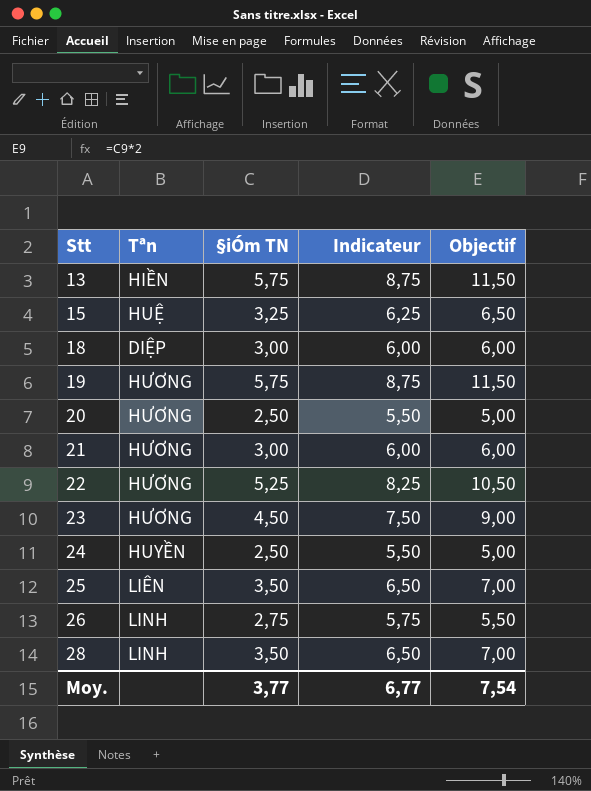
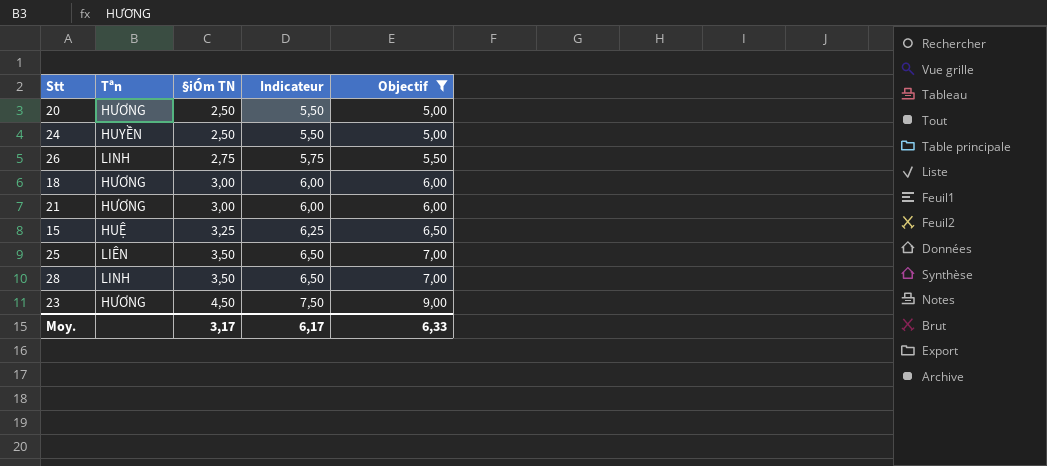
filter: none -> Objectif <= 9,00
row order: Stt ascending -> §iÓm TN ascending
18 | Tªn: DIỆP -> HƯƠNG
Moy. | §iÓm TN: 3,77 -> 3,17
Moy. | Indicateur: 6,77 -> 6,17
Moy. | Objectif: 7,54 -> 6,33

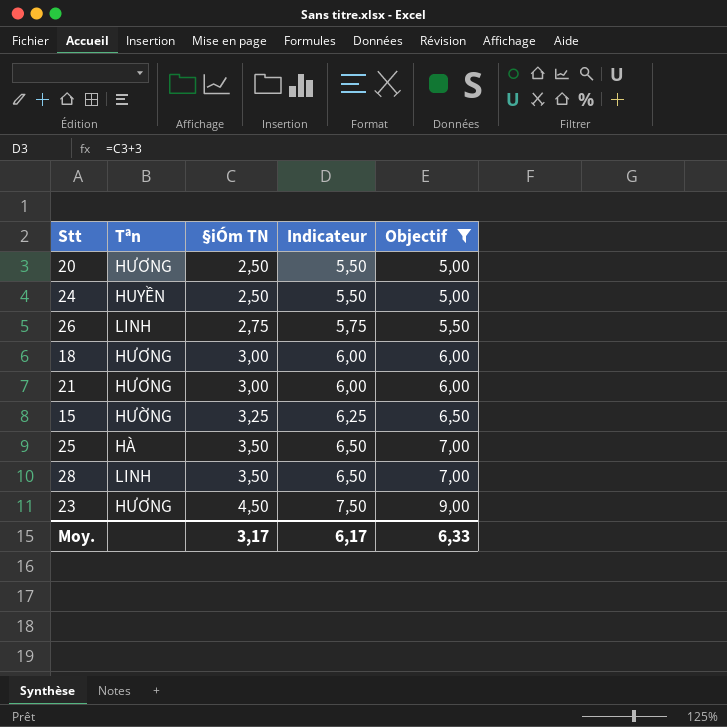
15 | Tªn: HUỆ -> HƯỜNG
25 | Tªn: LIÊN -> HÀ

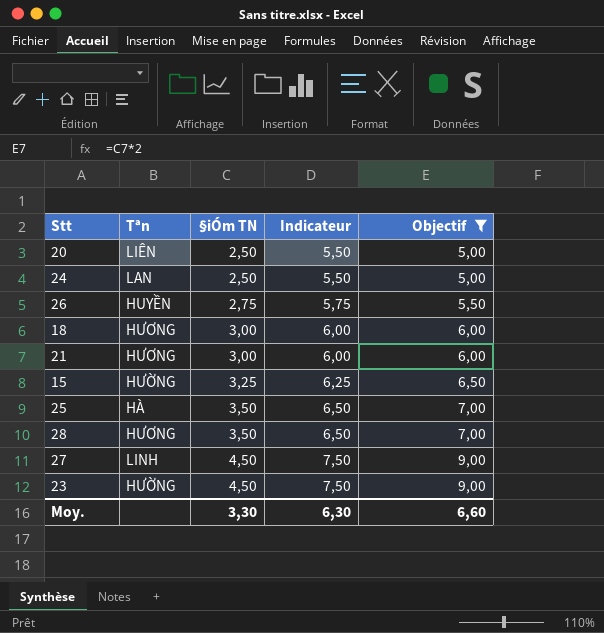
20 | Tªn: HƯƠNG -> LIÊN
24 | Tªn: HUYỀN -> LAN
26 | Tªn: LINH -> HUYỀN
28 | Tªn: LINH -> HƯƠNG
row 27: none -> LINH | 4,50 | 7,50 | 9,00
23 | Tªn: HƯƠNG -> HƯỜNG
Moy. | §iÓm TN: 3,17 -> 3,30
Moy. | Indicateur: 6,17 -> 6,30
Moy. | Objectif: 6,33 -> 6,60

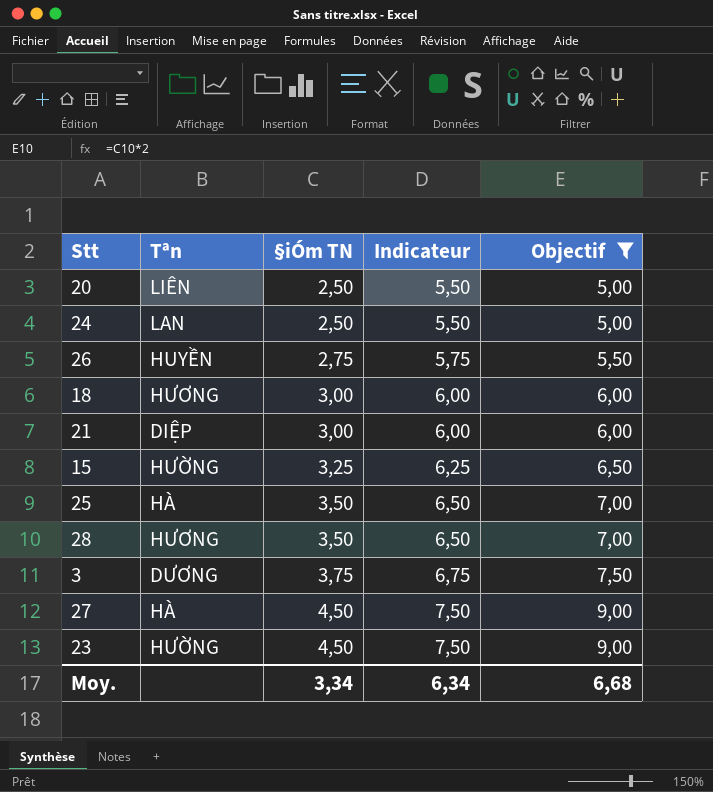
21 | Tªn: HƯƠNG -> DIỆP
row 3: none -> DƯƠNG | 3,75 | 6,75 | 7,50
27 | Tªn: LINH -> HÀ
Moy. | §iÓm TN: 3,30 -> 3,34
Moy. | Indicateur: 6,30 -> 6,34
Moy. | Objectif: 6,60 -> 6,68

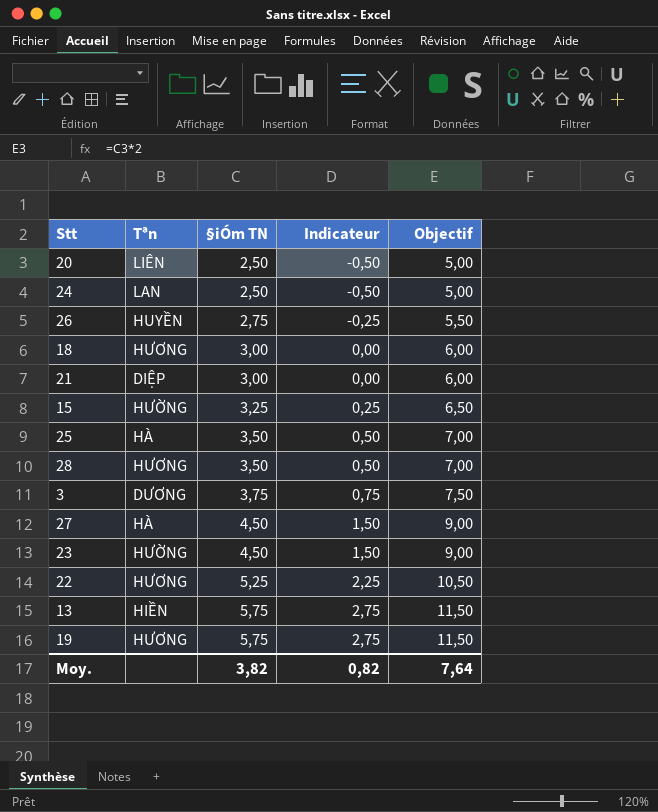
filter: Objectif <= 9,00 -> none
column Indicateur | formula: [§iÓm TN] + 3 -> [§iÓm TN] - 3
Moy. | §iÓm TN: 3,34 -> 3,82
Moy. | Indicateur: 6,34 -> 0,82
Moy. | Objectif: 6,68 -> 7,64

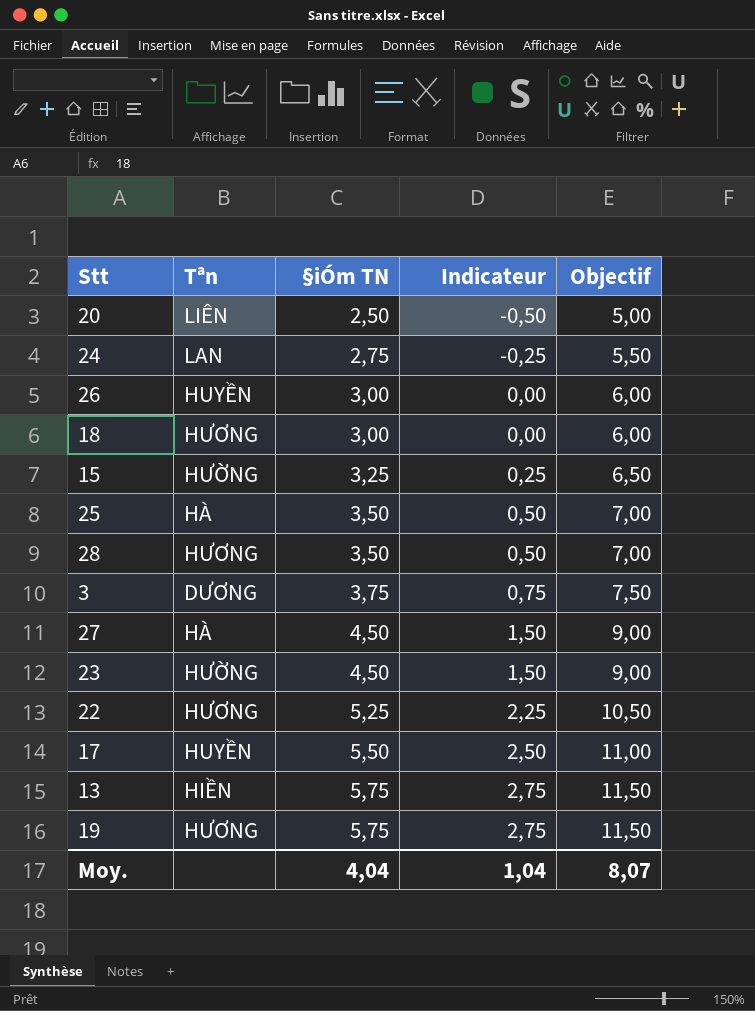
row 21: DIỆP | 3,00 | 0,00 | 6,00 -> none
24 | §iÓm TN: 2,50 -> 2,75
24 | Indicateur: -0,50 -> -0,25
24 | Objectif: 5,00 -> 5,50
26 | §iÓm TN: 2,75 -> 3,00
26 | Indicateur: -0,25 -> 0,00
26 | Objectif: 5,50 -> 6,00
row 17: none -> HUYỀN | 5,50 | 2,50 | 11,00
Moy. | §iÓm TN: 3,82 -> 4,04
Moy. | Indicateur: 0,82 -> 1,04
Moy. | Objectif: 7,64 -> 8,07

